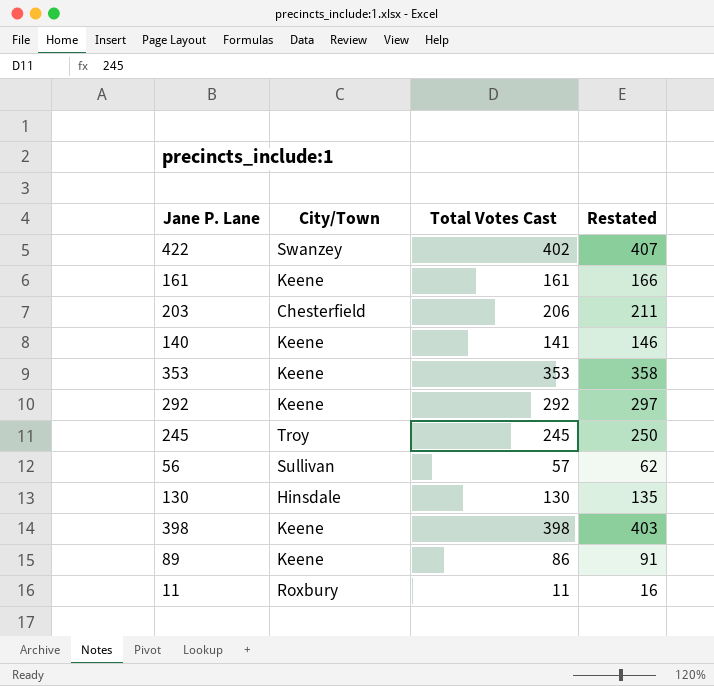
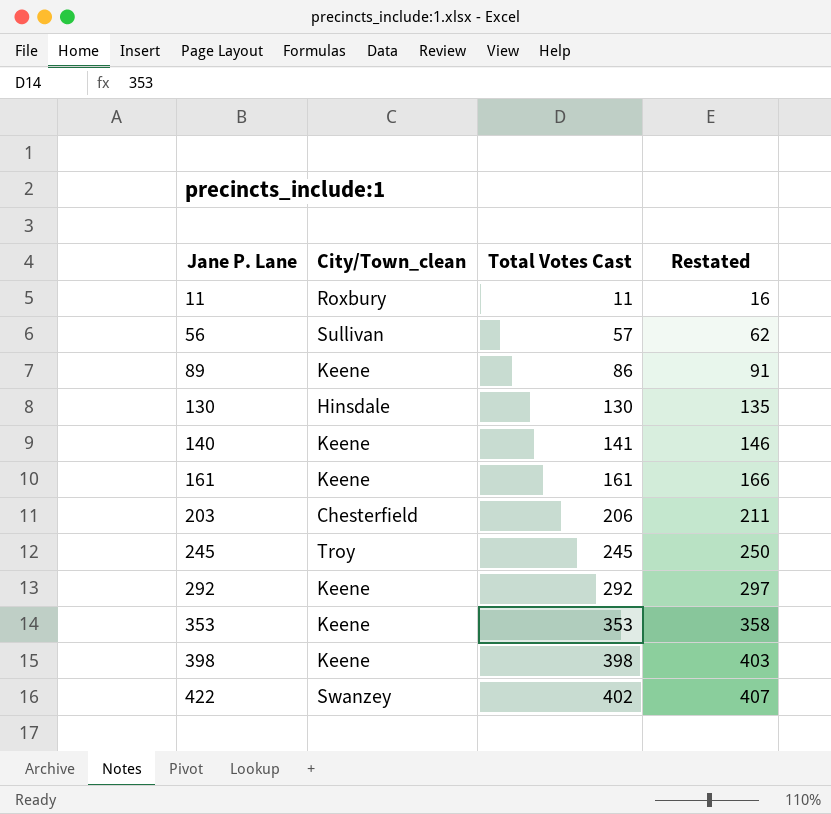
row order: none -> Jane P. Lane ascending
column name: City/Town -> City/Town_clean

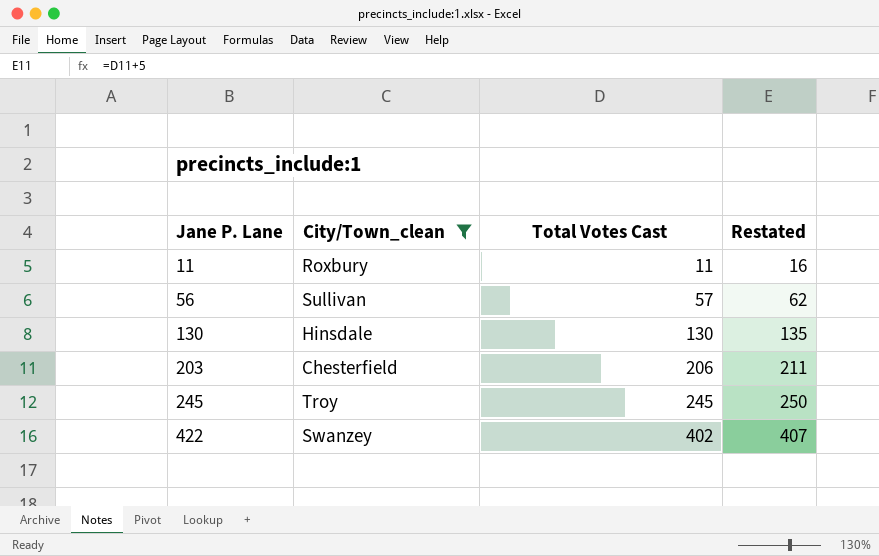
filter: none -> City/Town_clean != Keene

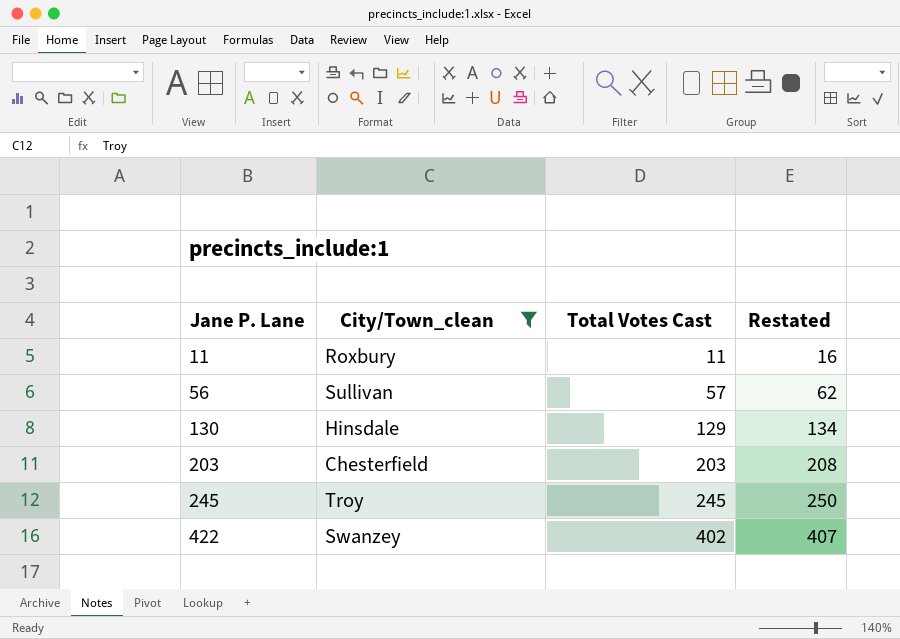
130 | Total Votes Cast: 130 -> 129
130 | Restated: 135 -> 134
203 | Total Votes Cast: 206 -> 203
203 | Restated: 211 -> 208

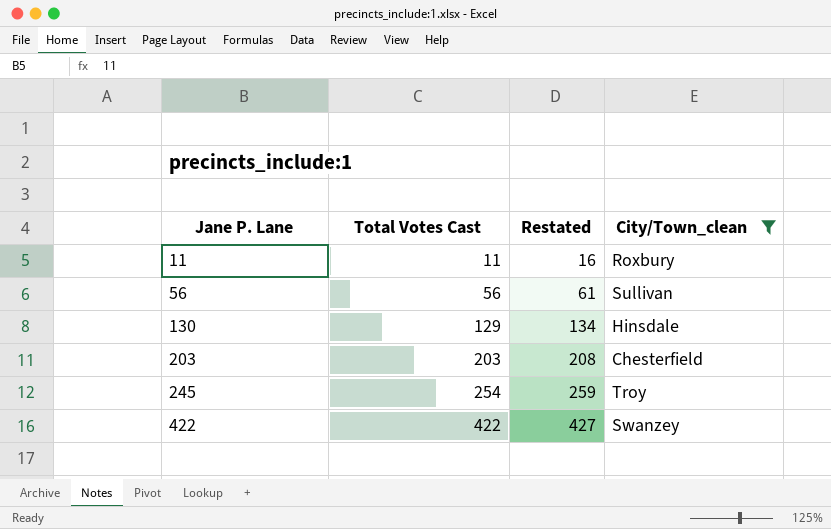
column City/Town_clean | position: 2 -> 4
56 | Total Votes Cast: 57 -> 56
56 | Restated: 62 -> 61
245 | Total Votes Cast: 245 -> 254
245 | Restated: 250 -> 259
422 | Total Votes Cast: 402 -> 422
422 | Restated: 407 -> 427

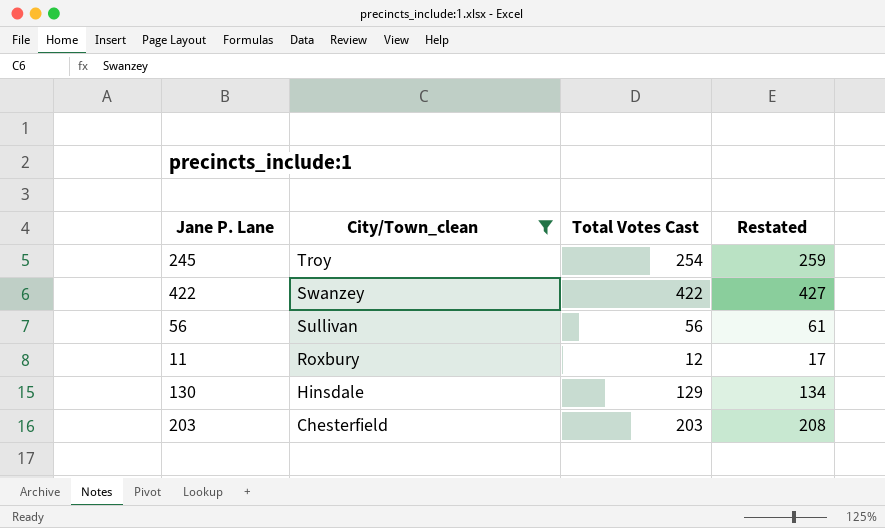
row order: Jane P. Lane ascending -> City/Town_clean descending
column City/Town_clean | position: 4 -> 2
11 | Total Votes Cast: 11 -> 12
11 | Restated: 16 -> 17

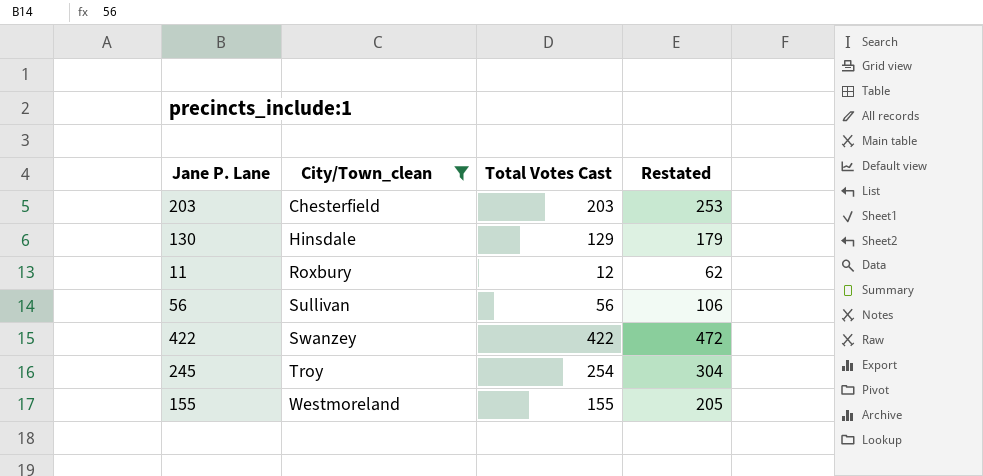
row order: City/Town_clean descending -> City/Town_clean ascending
column Restated | formula: [Total Votes Cast] + 5 -> [Total Votes Cast] + 50
row 155: none -> Westmoreland | 155 | 205

